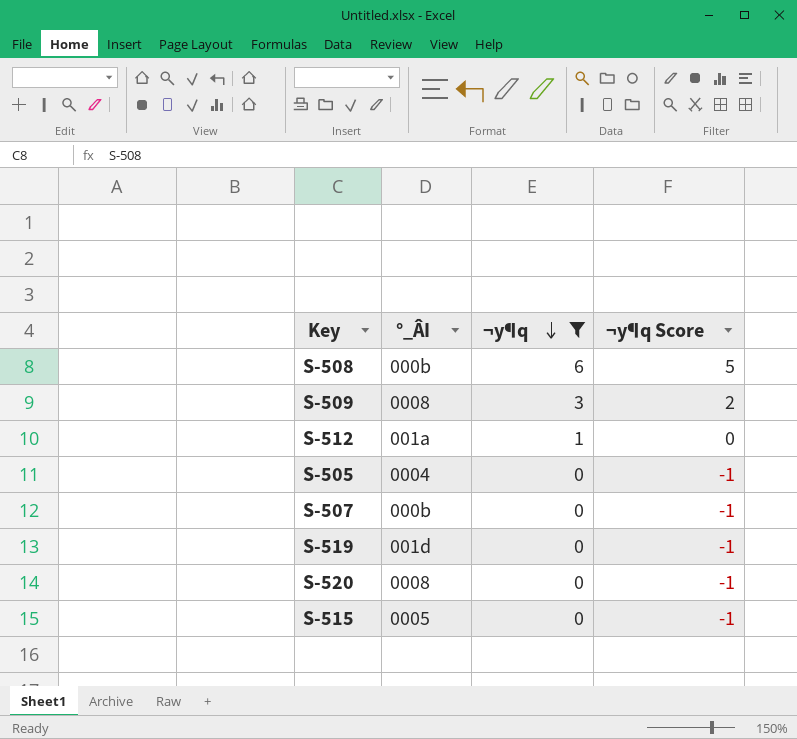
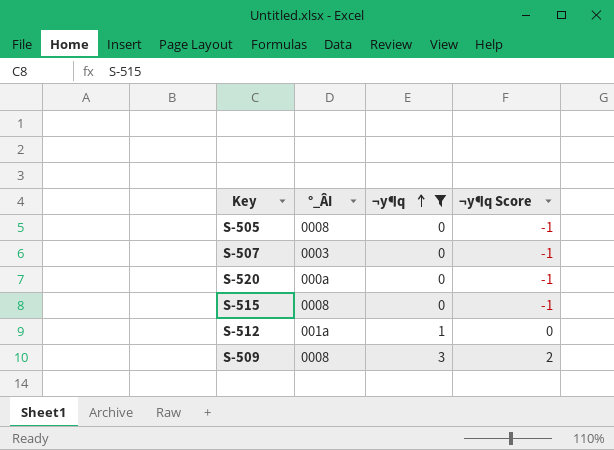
row order: ¬y¶q descending -> ¬y¶q ascending
row S-508: 000b | 6 | 5 -> none
row S-519: 001d | 0 | -1 -> none
S-505 | °_ÂI: 0004 -> 0008
S-507 | °_ÂI: 000b -> 0003
S-520 | °_ÂI: 0008 -> 000a
S-515 | °_ÂI: 0005 -> 0008

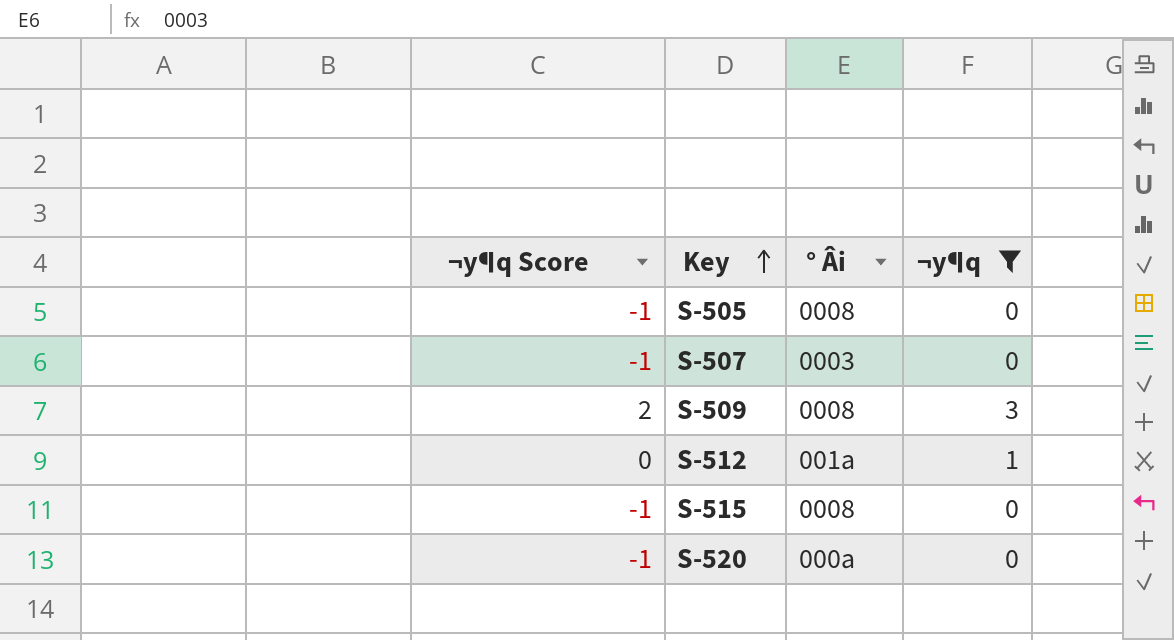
row order: ¬y¶q ascending -> Key ascending
column ¬y¶q Score | position: 4 -> 1
column name: °_ÂI -> ° Âi

